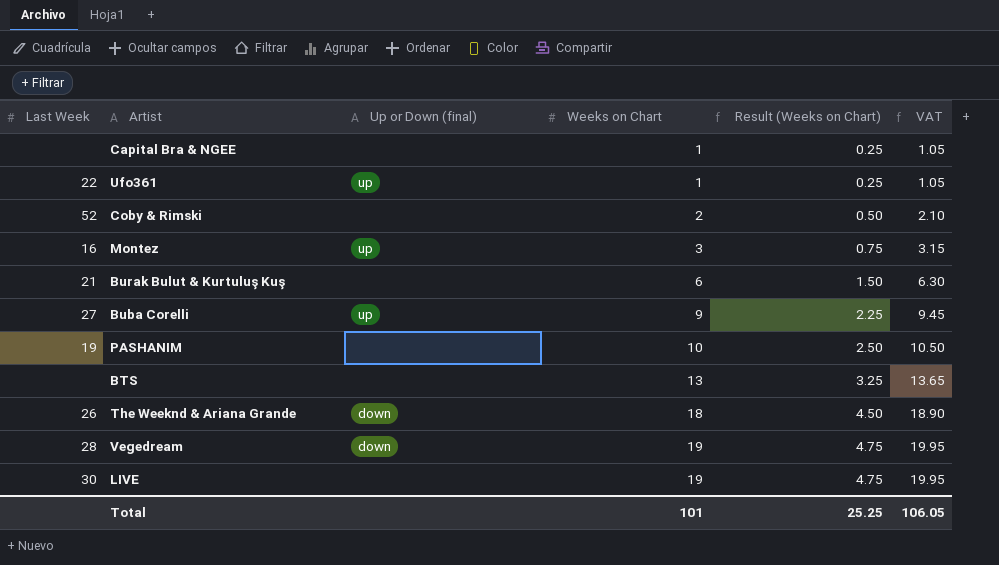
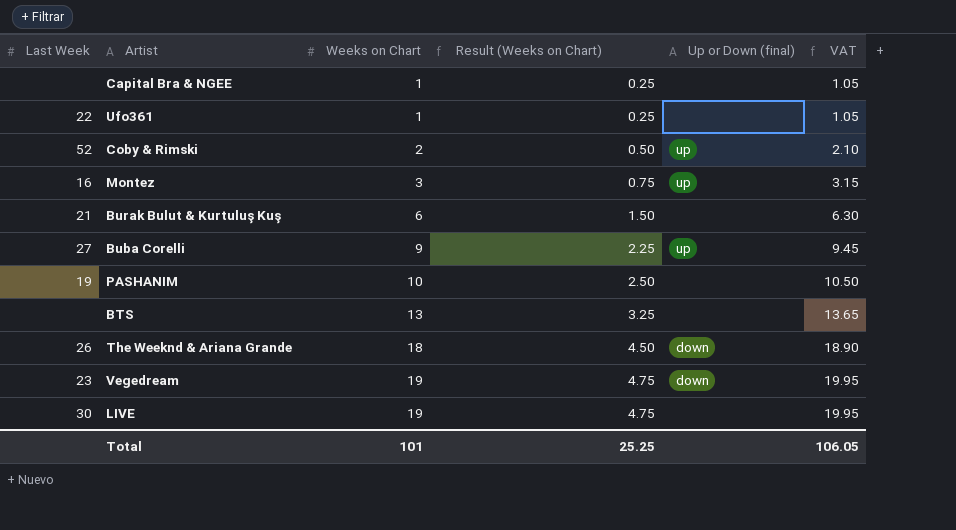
column Up or Down (final) | position: 3 -> 5
Ufo361 | Up or Down (final): up -> none
Coby & Rimski | Up or Down (final): none -> up
Vegedream | Last Week: 28 -> 23

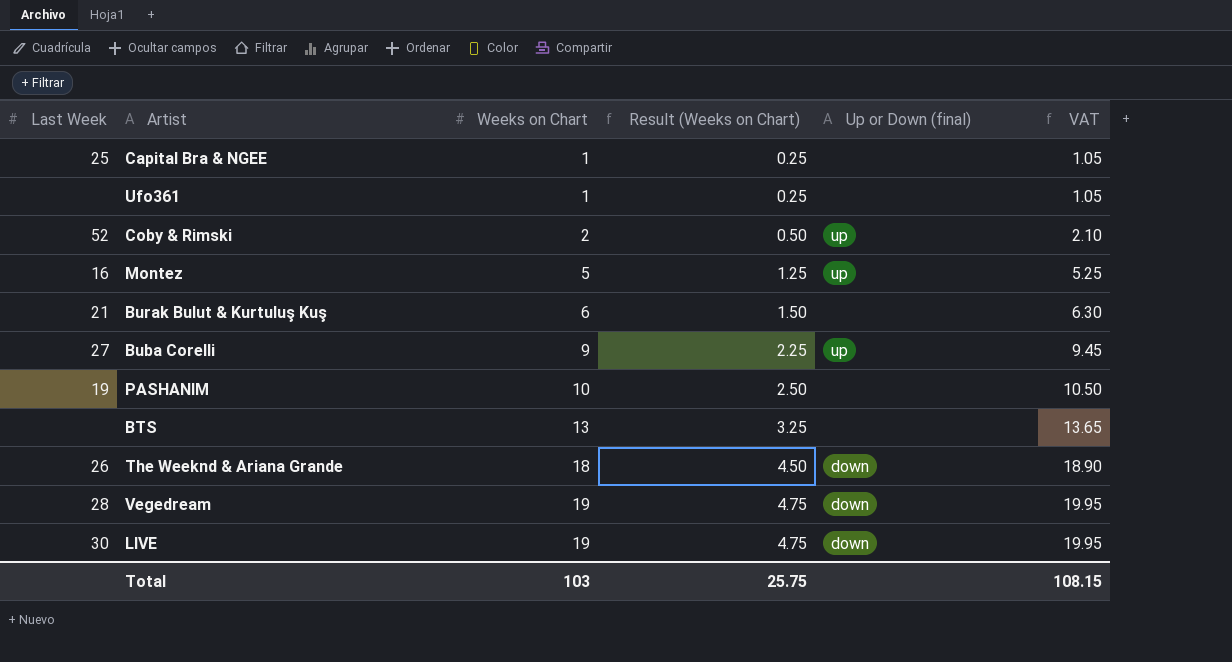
Capital Bra & NGEE | Last Week: none -> 25
Ufo361 | Last Week: 22 -> none
Montez | Weeks on Chart: 3 -> 5
Montez | Result (Weeks on Chart): 0.75 -> 1.25
Montez | VAT: 3.15 -> 5.25
Vegedream | Last Week: 23 -> 28
LIVE | Up or Down (final): none -> down
Total | Weeks on Chart: 101 -> 103
Total | Result (Weeks on Chart): 25.25 -> 25.75
Total | VAT: 106.05 -> 108.15

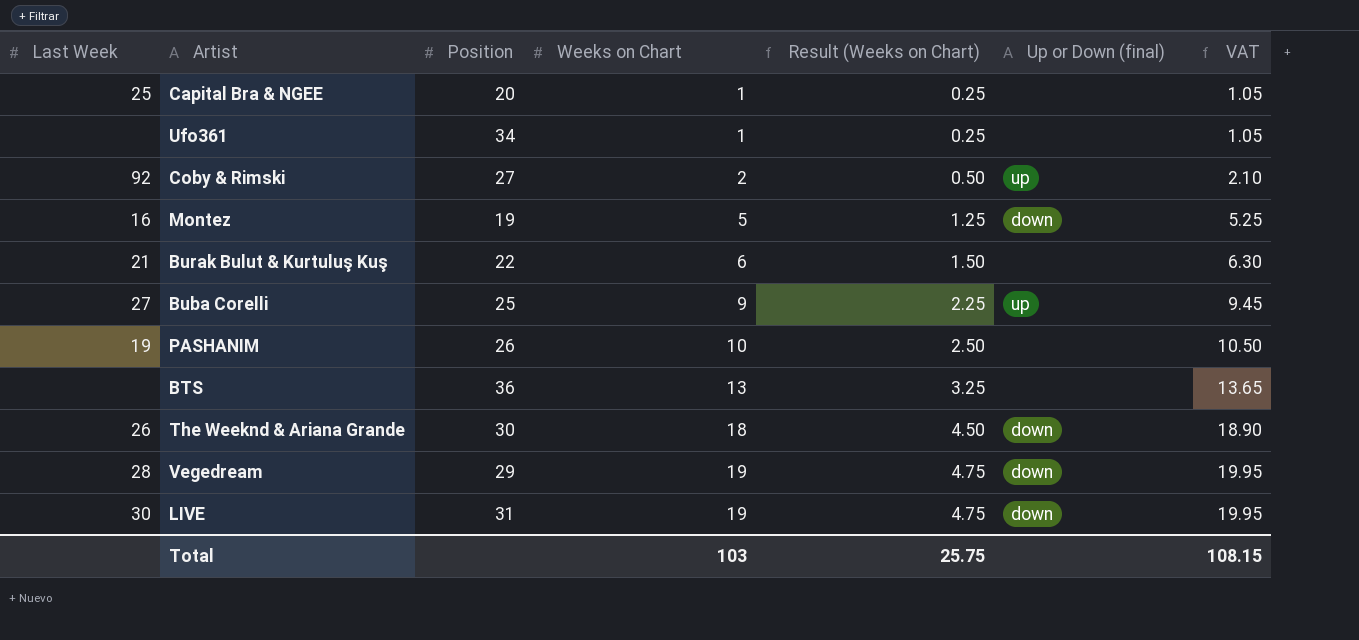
column Position | position: none -> 3
Coby & Rimski | Last Week: 52 -> 92
Montez | Up or Down (final): up -> down

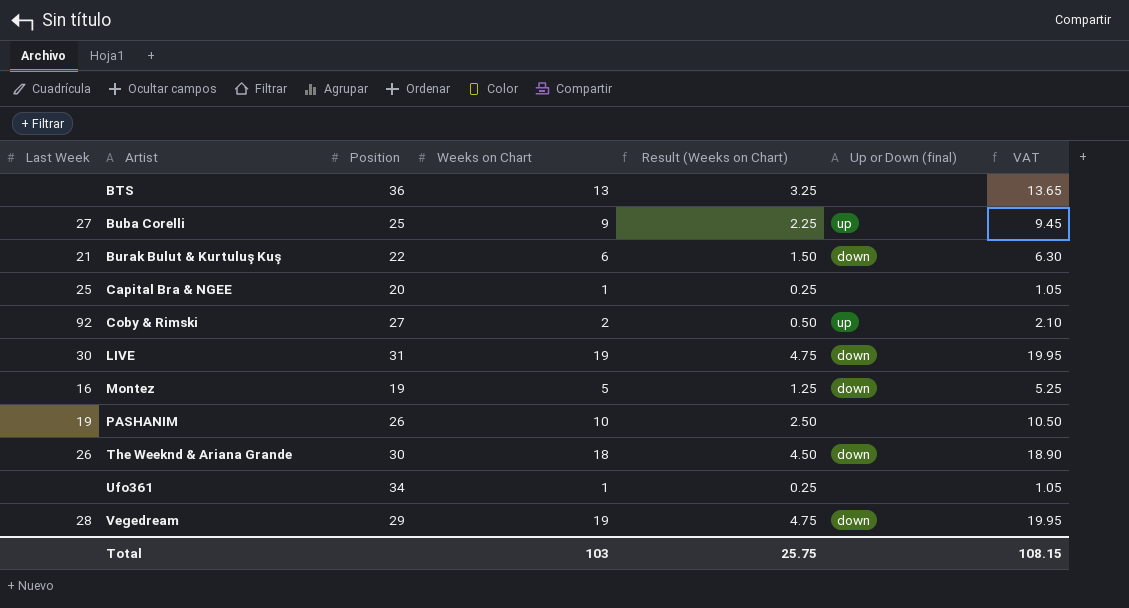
row order: Weeks on Chart ascending -> Artist ascending
Burak Bulut & Kurtuluş Kuş | Up or Down (final): none -> down

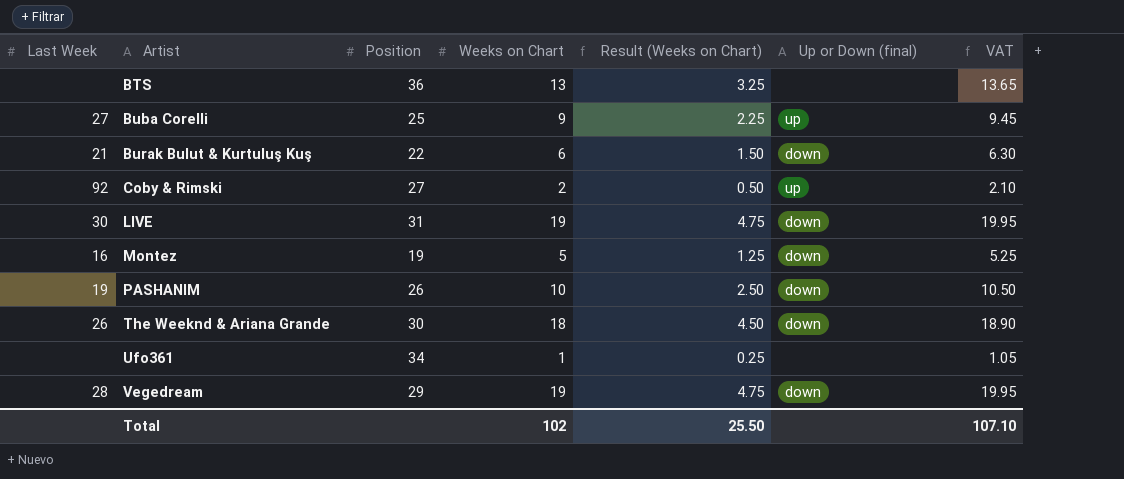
row Capital Bra & NGEE: 25 | 20 | 1 | 0.25 | none | 1.05 -> none
PASHANIM | Up or Down (final): none -> down
Total | Weeks on Chart: 103 -> 102
Total | Result (Weeks on Chart): 25.75 -> 25.50
Total | VAT: 108.15 -> 107.10

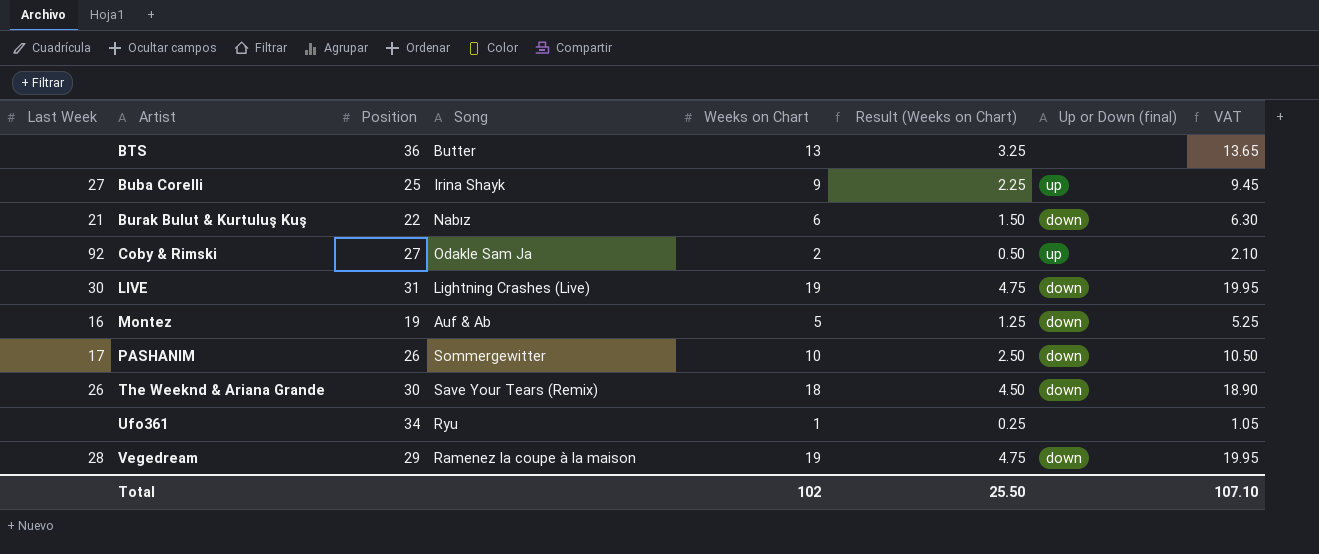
column Song | position: none -> 4
PASHANIM | Last Week: 19 -> 17

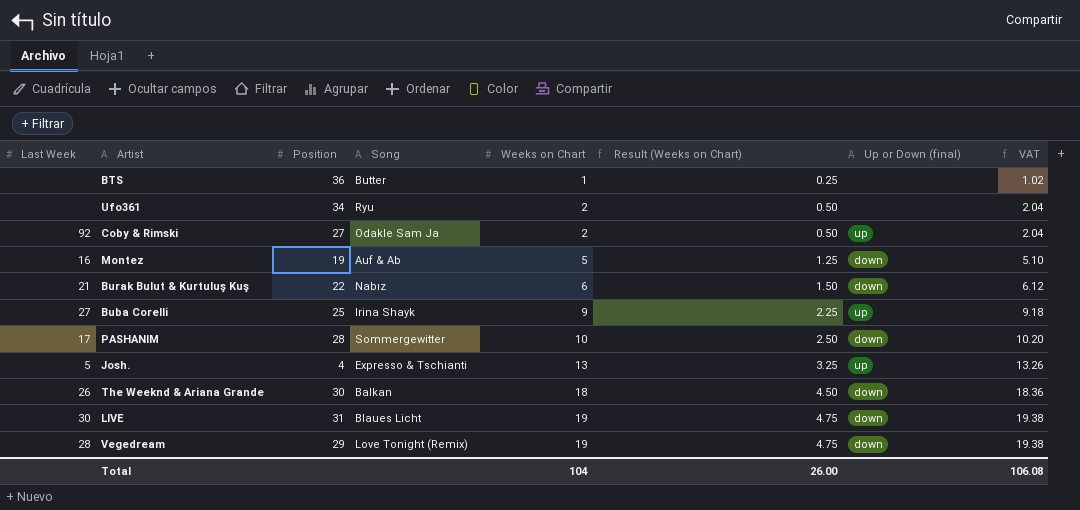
row order: Artist ascending -> Weeks on Chart ascending
column VAT | formula: [Weeks on Chart] * 1.05 -> [Weeks on Chart] * 1.02
BTS | Weeks on Chart: 13 -> 1
BTS | Result (Weeks on Chart): 3.25 -> 0.25
Ufo361 | Weeks on Chart: 1 -> 2
Ufo361 | Result (Weeks on Chart): 0.25 -> 0.50
PASHANIM | Position: 26 -> 28
row Josh.: none -> 5 | 4 | Expresso & Tschianti | 13 | 3.25 | up | 13.26
The Weeknd & Ariana Grande | Song: Save Your Tears (Remix) -> Balkan
LIVE | Song: Lightning Crashes (Live) -> Blaues Licht
Vegedream | Song: Ramenez la coupe à la maison -> Love Tonight (Remix)
Total | Weeks on Chart: 102 -> 104
Total | Result (Weeks on Chart): 25.50 -> 26.00
Total | VAT: 107.10 -> 106.08

